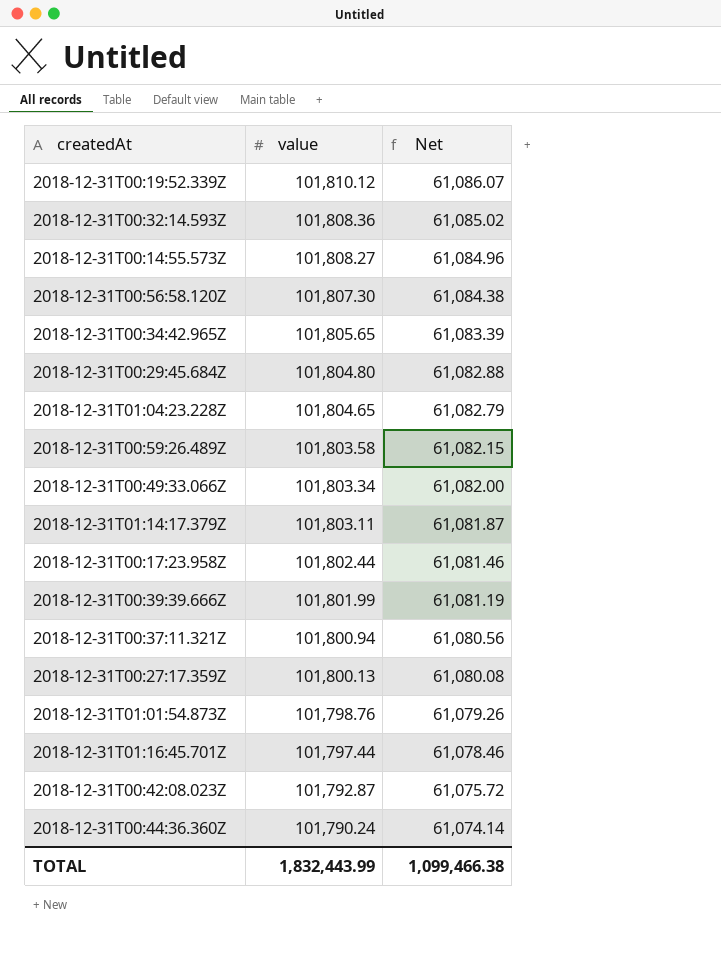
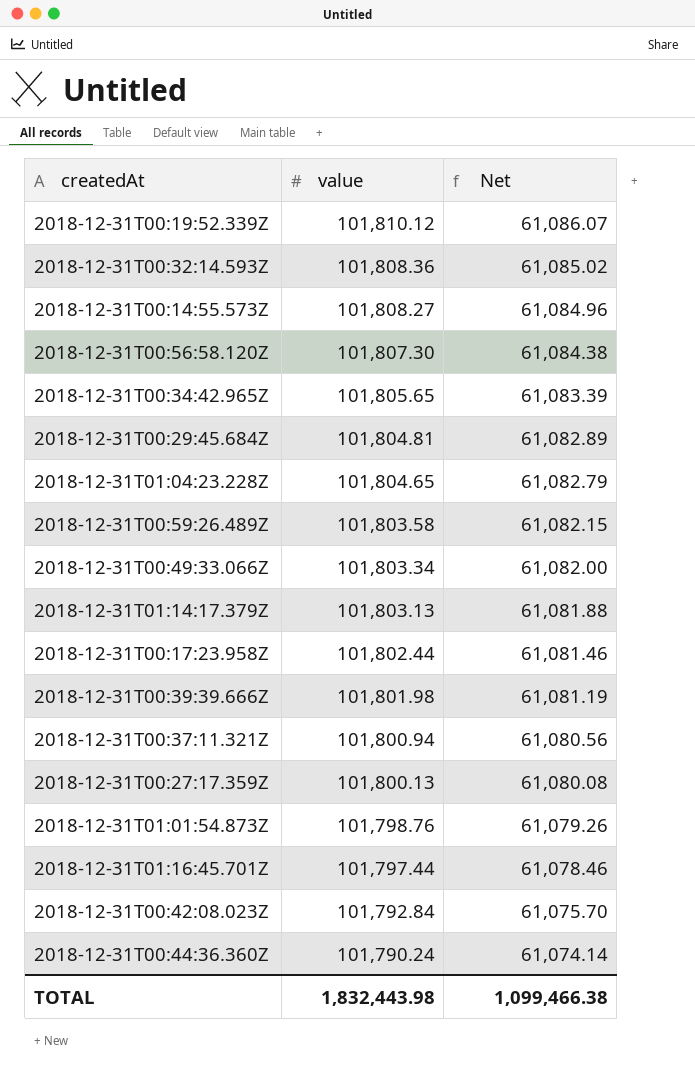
2018-12-31T00:29:45.684Z | value: 101,804.80 -> 101,804.81
2018-12-31T00:29:45.684Z | Net: 61,082.88 -> 61,082.89
2018-12-31T01:14:17.379Z | value: 101,803.11 -> 101,803.13
2018-12-31T01:14:17.379Z | Net: 61,081.87 -> 61,081.88
2018-12-31T00:39:39.666Z | value: 101,801.99 -> 101,801.98
2018-12-31T00:42:08.023Z | value: 101,792.87 -> 101,792.84
2018-12-31T00:42:08.023Z | Net: 61,075.72 -> 61,075.70
TOTAL | value: 1,832,443.99 -> 1,832,443.98

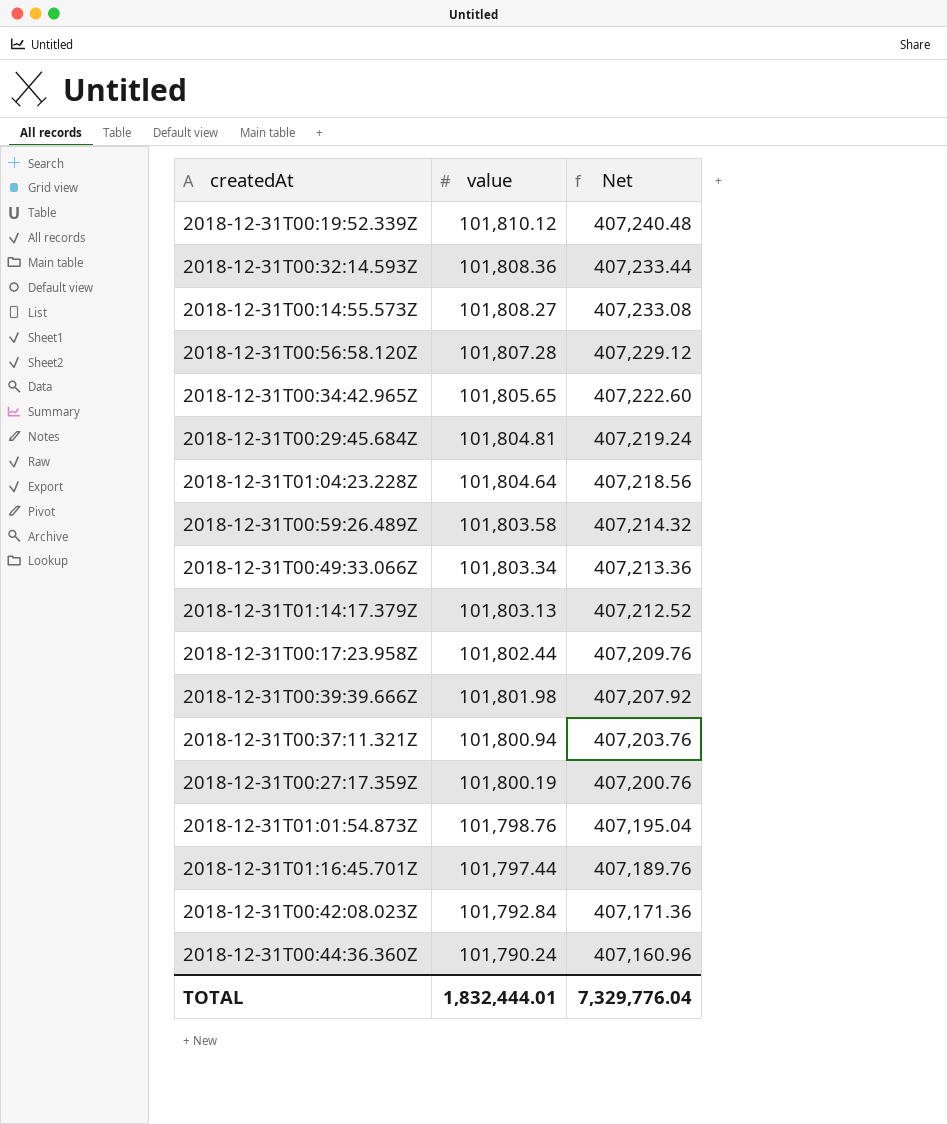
column Net | formula: [value] * 0.6 -> [value] * 4
2018-12-31T00:56:58.120Z | value: 101,807.30 -> 101,807.28
2018-12-31T01:04:23.228Z | value: 101,804.65 -> 101,804.64
2018-12-31T00:27:17.359Z | value: 101,800.13 -> 101,800.19
TOTAL | value: 1,832,443.98 -> 1,832,444.01
TOTAL | Net: 1,099,466.38 -> 7,329,776.04

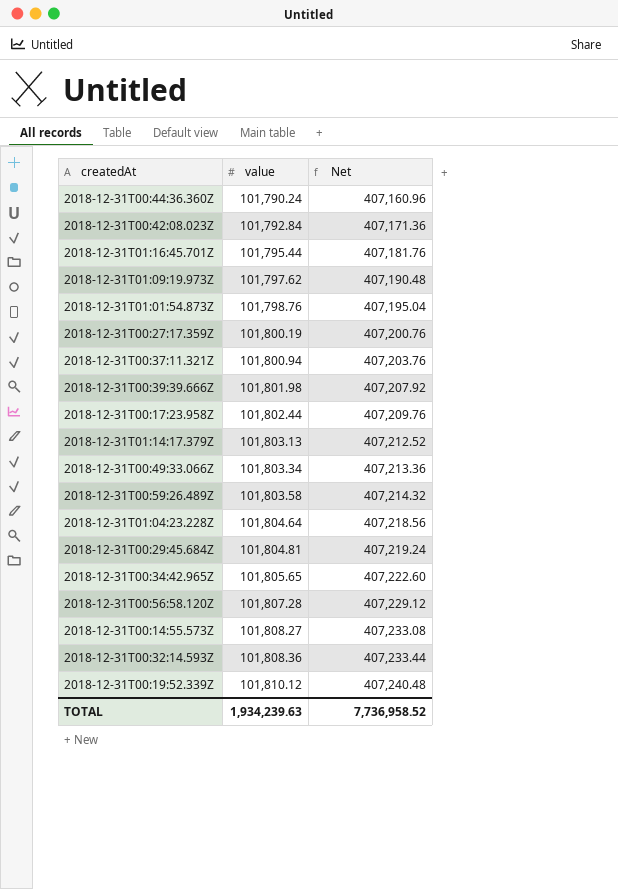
row order: value descending -> value ascending
2018-12-31T01:16:45.701Z | value: 101,797.44 -> 101,795.44
2018-12-31T01:16:45.701Z | Net: 407,189.76 -> 407,181.76
row 2018-12-31T01:09:19.973Z: none -> 101,797.62 | 407,190.48
TOTAL | value: 1,832,444.01 -> 1,934,239.63
TOTAL | Net: 7,329,776.04 -> 7,736,958.52

